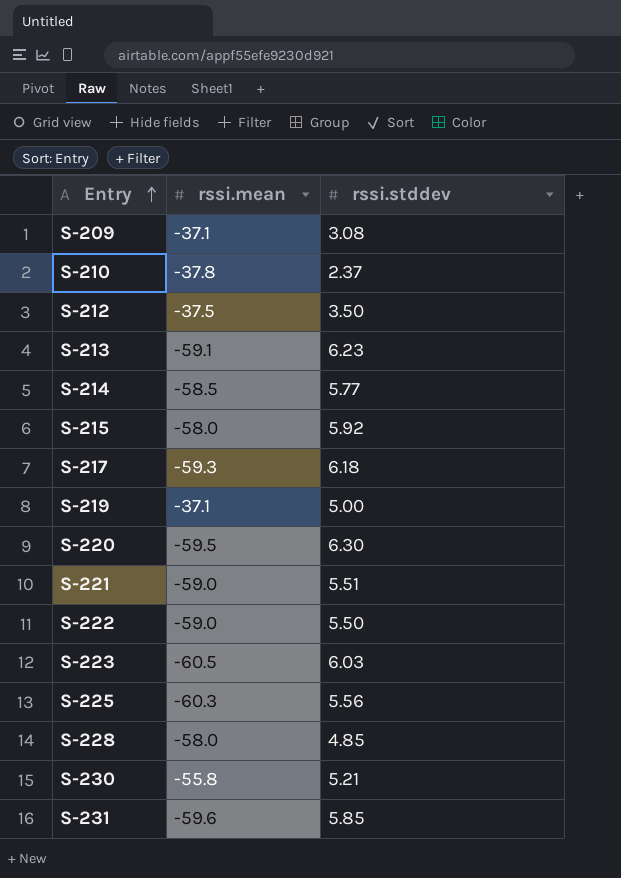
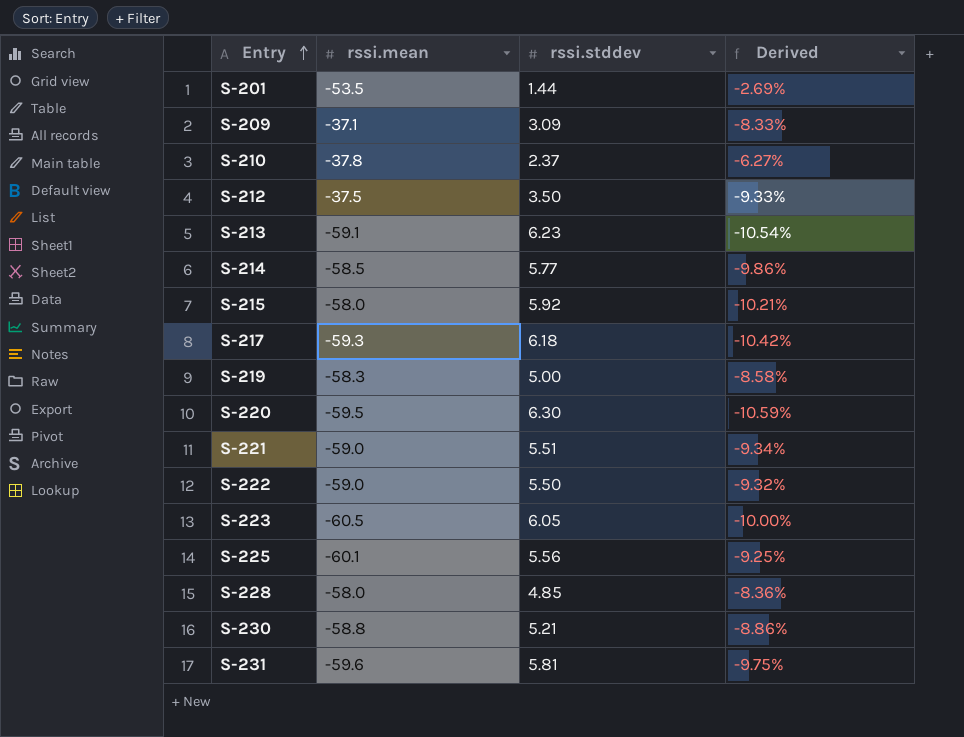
column Derived | formula: none -> [rssi.stddev] / [rssi.mean]
row S-201: none -> -53.5 | 1.44 | -2.69%
S-209 | rssi.stddev: 3.08 -> 3.09
S-219 | rssi.mean: -37.1 -> -58.3
S-223 | rssi.stddev: 6.03 -> 6.05
S-225 | rssi.mean: -60.3 -> -60.1
S-230 | rssi.mean: -55.8 -> -58.8
S-231 | rssi.stddev: 5.85 -> 5.81

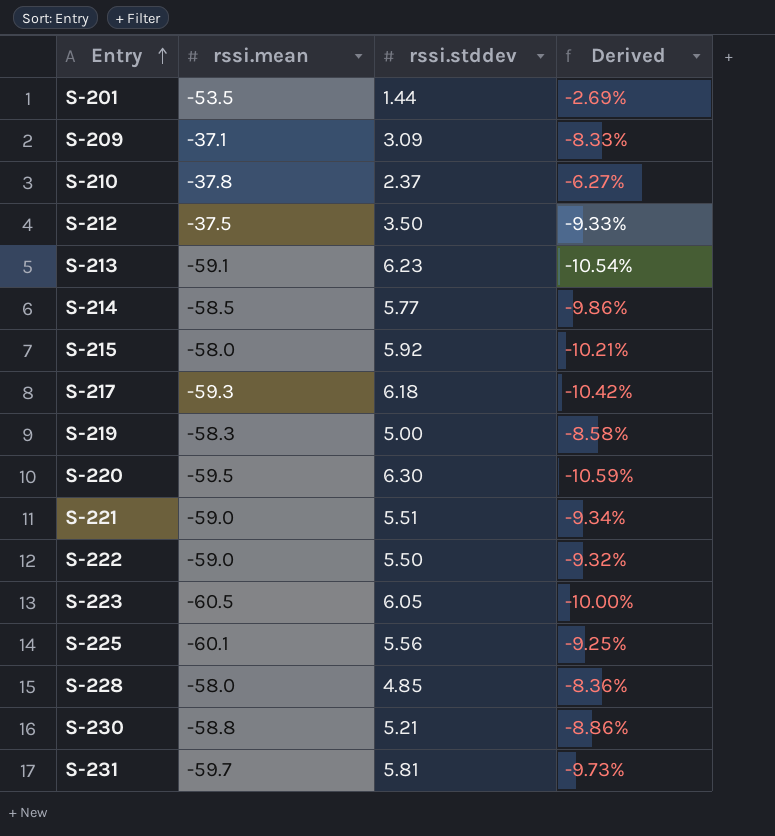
S-231 | rssi.mean: -59.6 -> -59.7
S-231 | Derived: -9.75% -> -9.73%

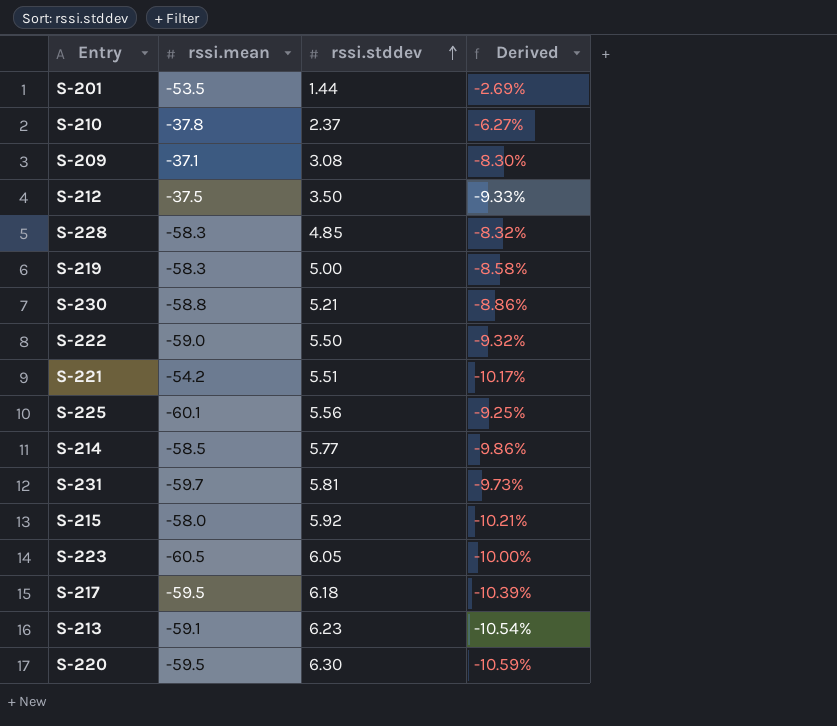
row order: Entry ascending -> rssi.stddev ascending
S-209 | rssi.stddev: 3.09 -> 3.08
S-209 | Derived: -8.33% -> -8.30%
S-228 | rssi.mean: -58.0 -> -58.3
S-228 | Derived: -8.36% -> -8.32%
S-221 | rssi.mean: -59.0 -> -54.2
S-221 | Derived: -9.34% -> -10.17%
S-217 | rssi.mean: -59.3 -> -59.5
S-217 | Derived: -10.42% -> -10.39%

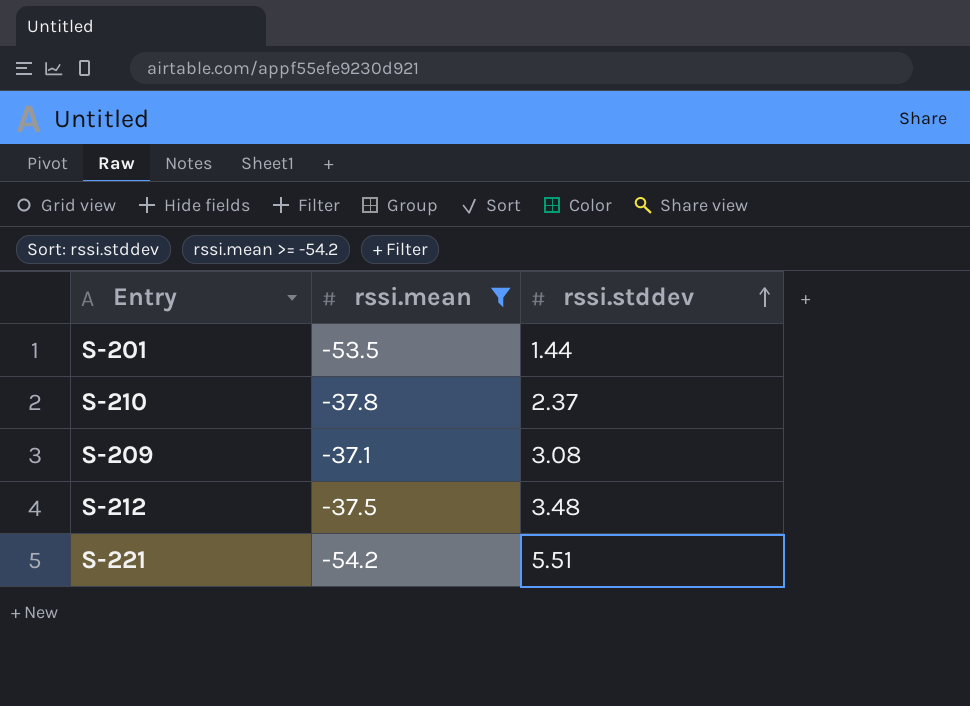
filter: none -> rssi.mean >= -54.2
column Derived | formula: [rssi.stddev] / [rssi.mean] -> none
S-212 | rssi.stddev: 3.50 -> 3.48

